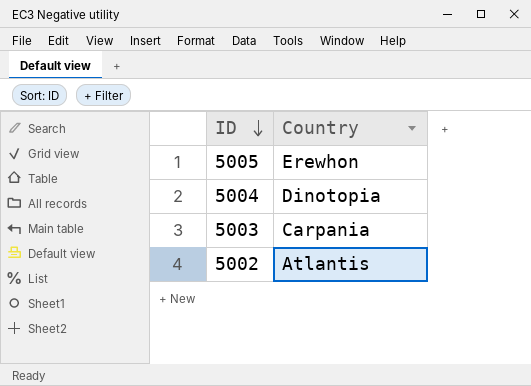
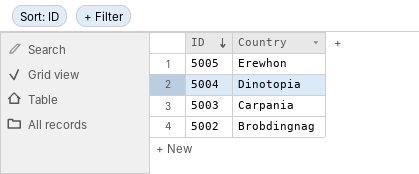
5002 | Country: Atlantis -> Brobdingnag

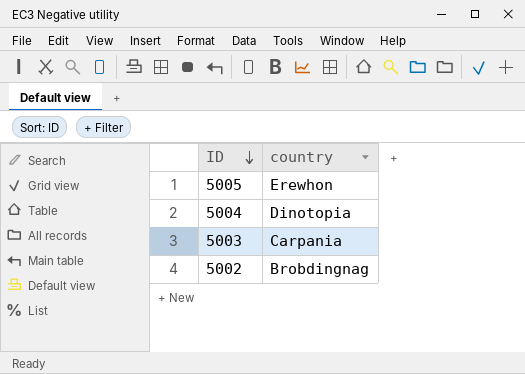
column name: Country -> country

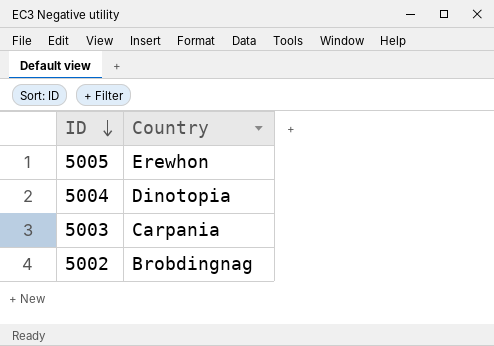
column name: country -> Country

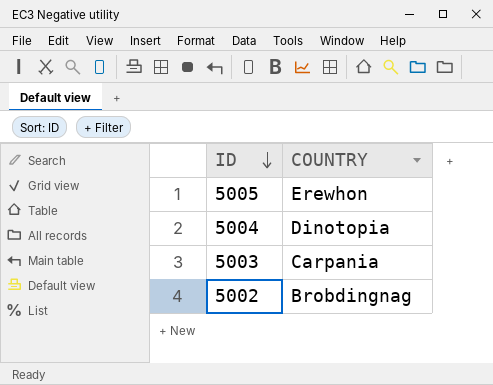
column name: Country -> COUNTRY

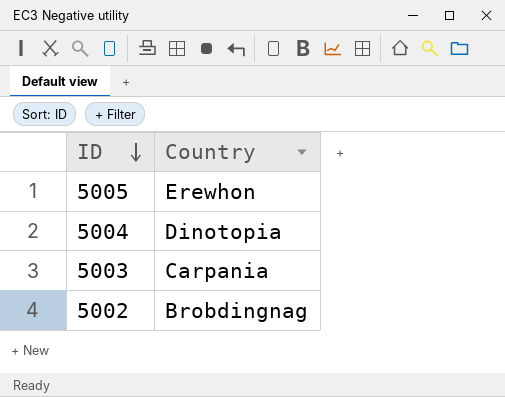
column name: COUNTRY -> Country

